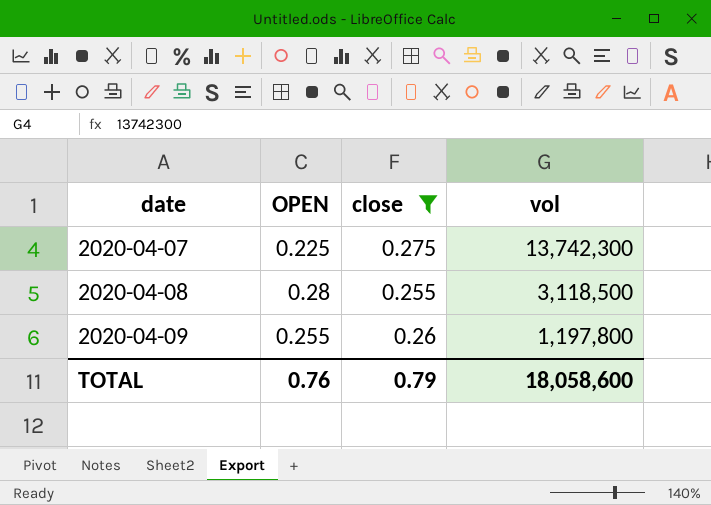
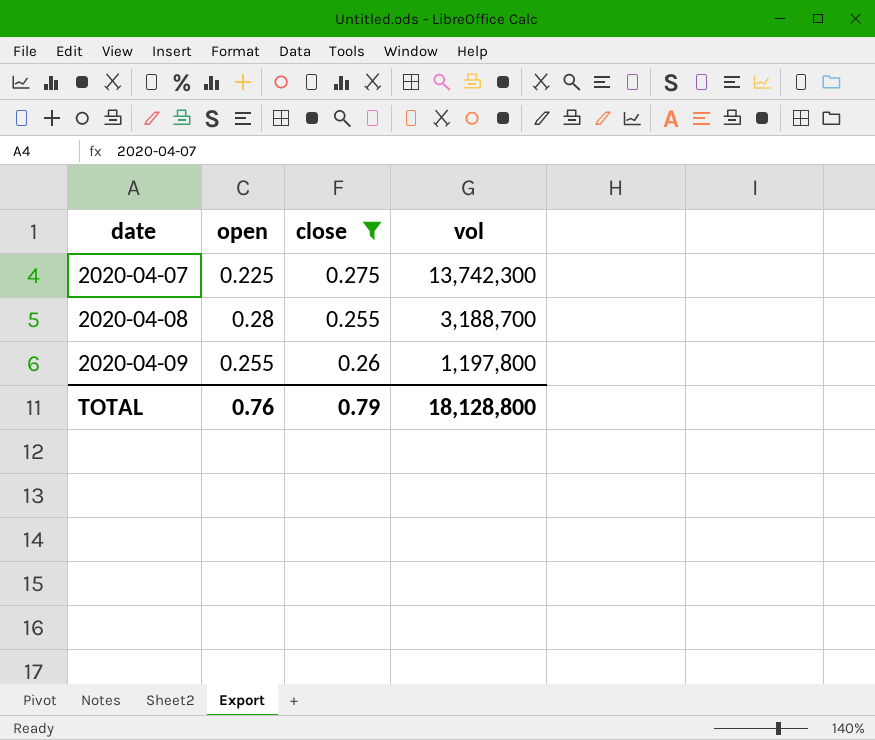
column name: OPEN -> open
2020-04-08 | vol: 3,118,500 -> 3,188,700
TOTAL | vol: 18,058,600 -> 18,128,800

